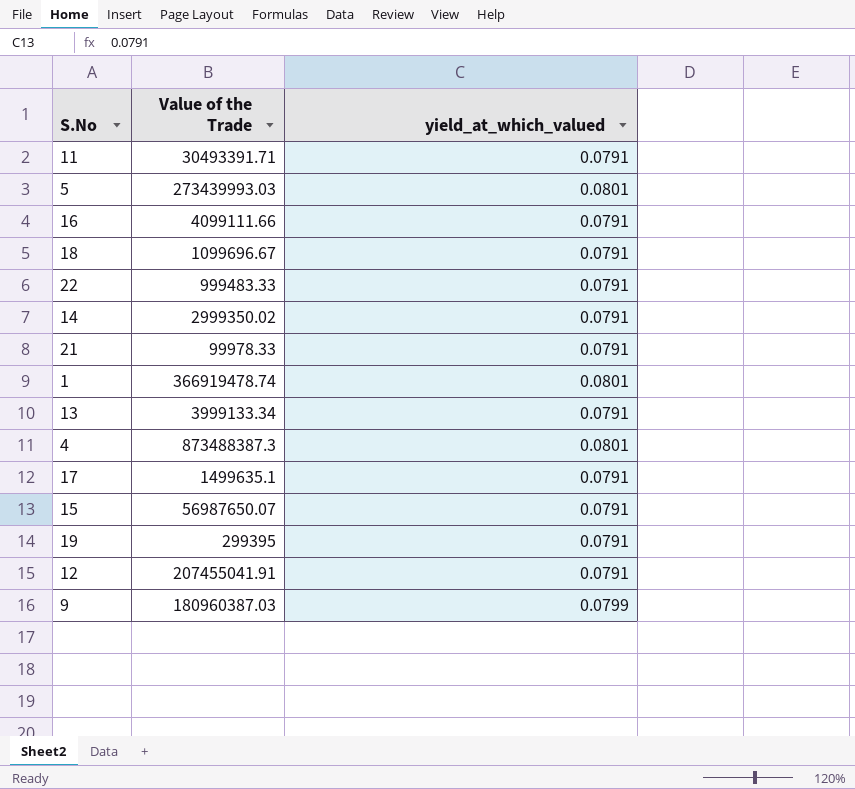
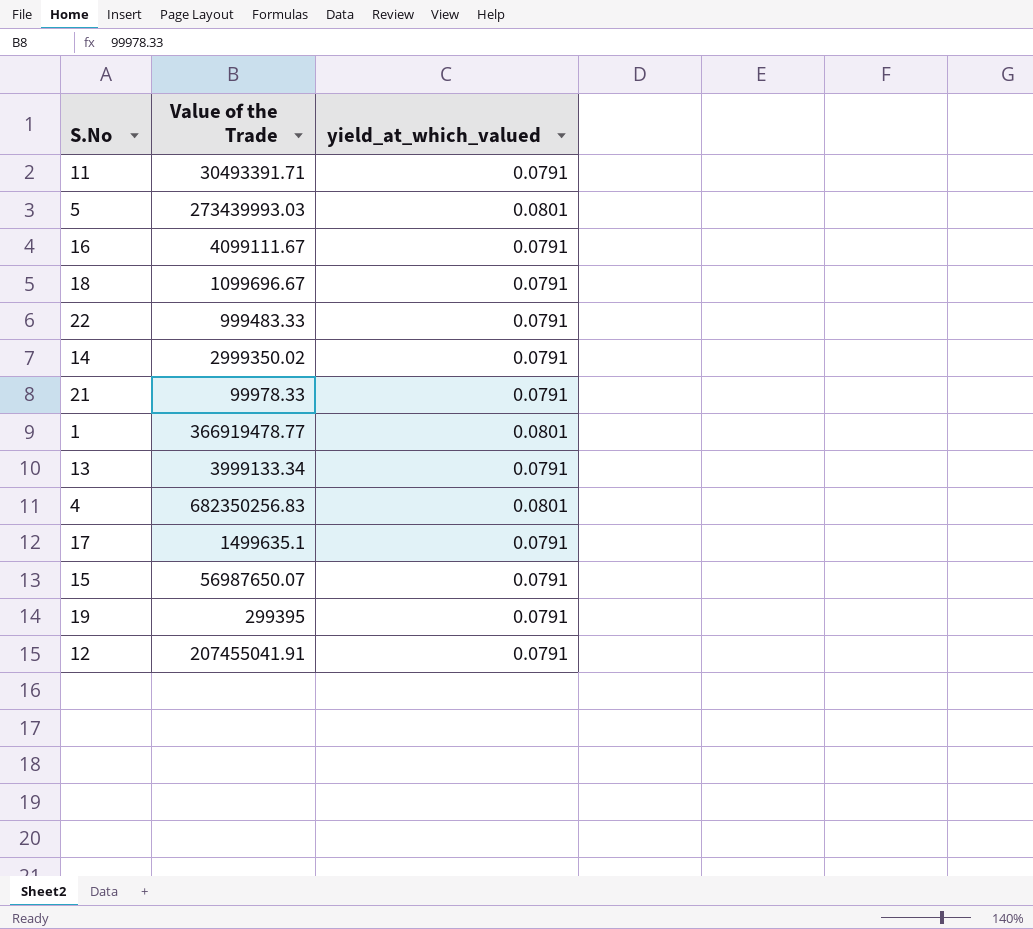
row 9: 180960387.03 | 0.0799 -> none
16 | Value of the Trade: 4099111.66 -> 4099111.67
1 | Value of the Trade: 366919478.74 -> 366919478.77
4 | Value of the Trade: 873488387.3 -> 682350256.83

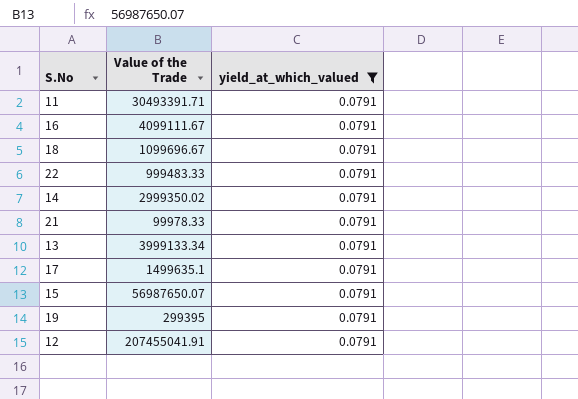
filter: none -> yield_at_which_valued = 0.0791

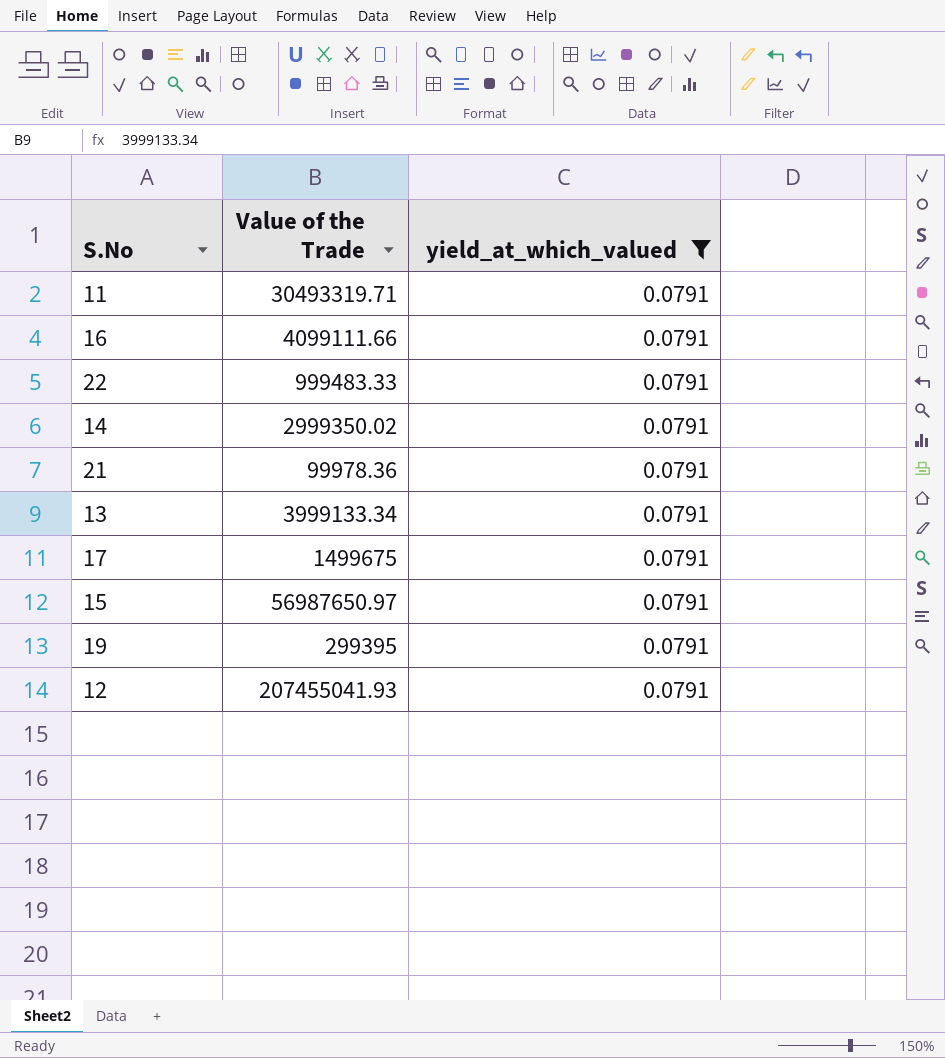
row 18: 1099696.67 | 0.0791 -> none
11 | Value of the Trade: 30493391.71 -> 30493319.71
16 | Value of the Trade: 4099111.67 -> 4099111.66
21 | Value of the Trade: 99978.33 -> 99978.36
17 | Value of the Trade: 1499635.1 -> 1499675
15 | Value of the Trade: 56987650.07 -> 56987650.97
12 | Value of the Trade: 207455041.91 -> 207455041.93

